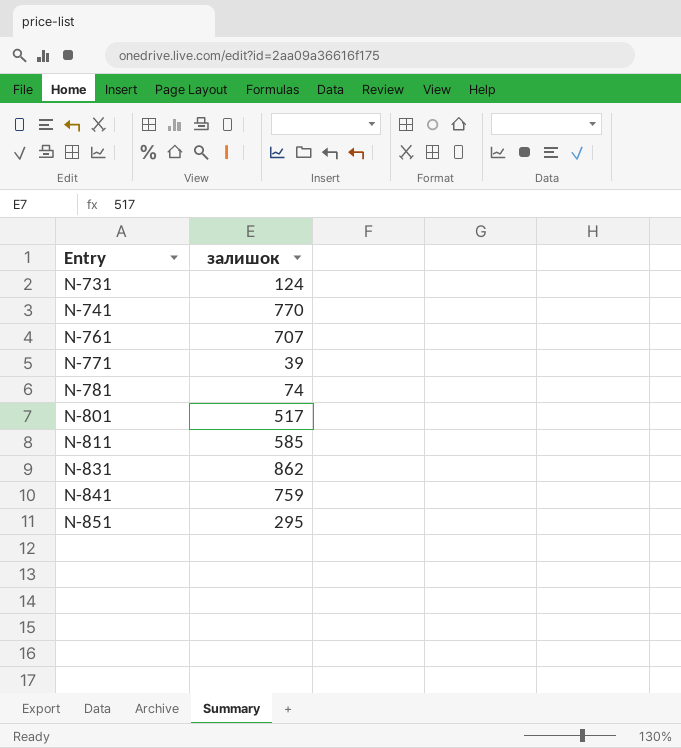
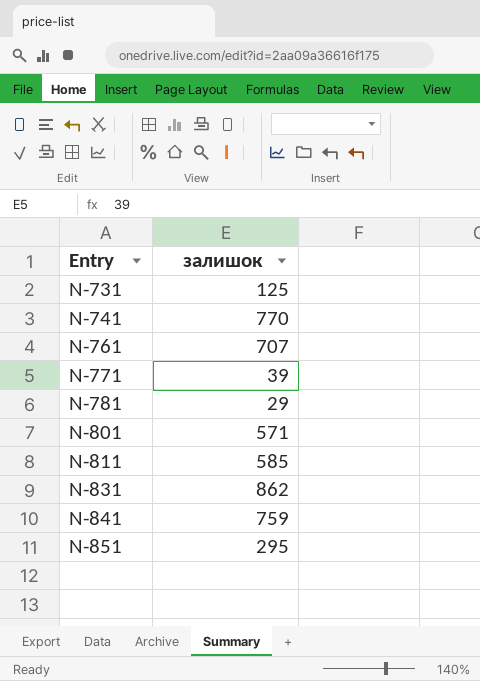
N-731 | залишок: 124 -> 125
N-781 | залишок: 74 -> 29
N-801 | залишок: 517 -> 571

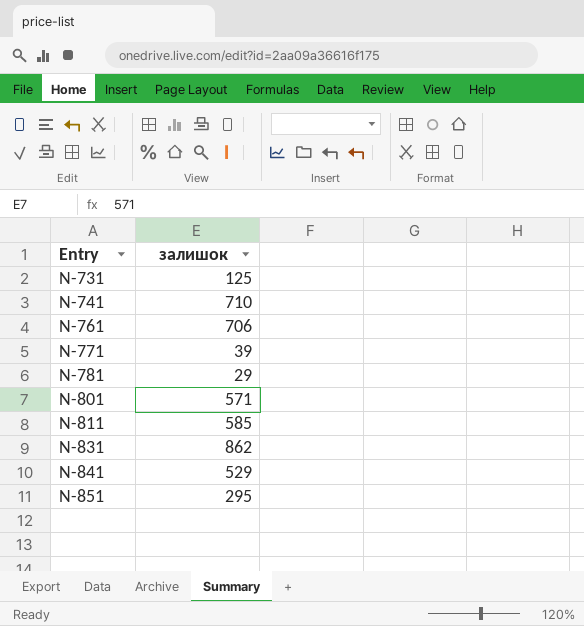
N-741 | залишок: 770 -> 710
N-761 | залишок: 707 -> 706
N-841 | залишок: 759 -> 529

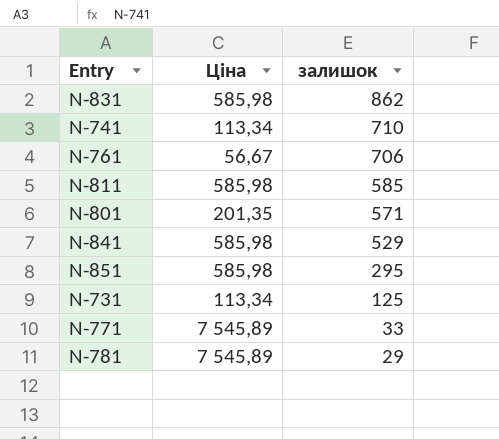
row order: Entry ascending -> залишок descending
column Ціна | position: none -> 2
N-771 | залишок: 39 -> 33

